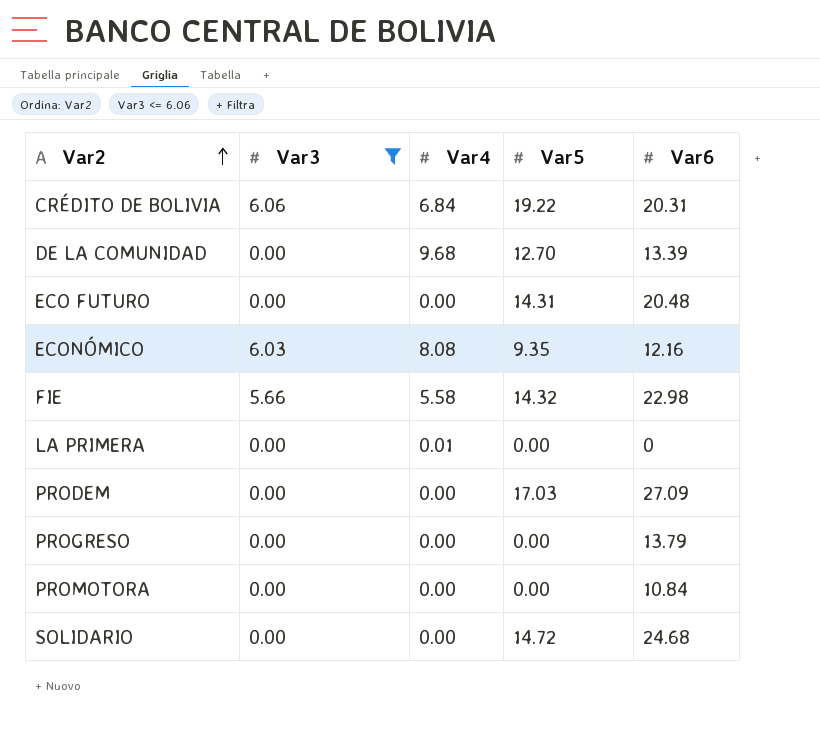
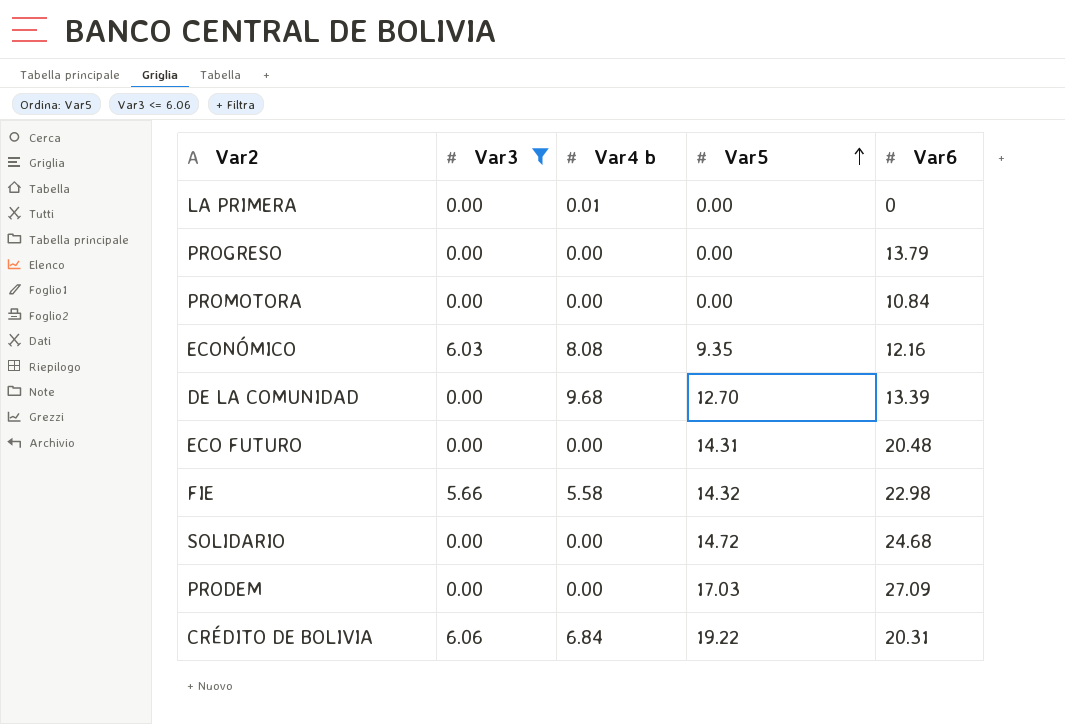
row order: Var2 ascending -> Var5 ascending
column name: Var4 -> Var4 b

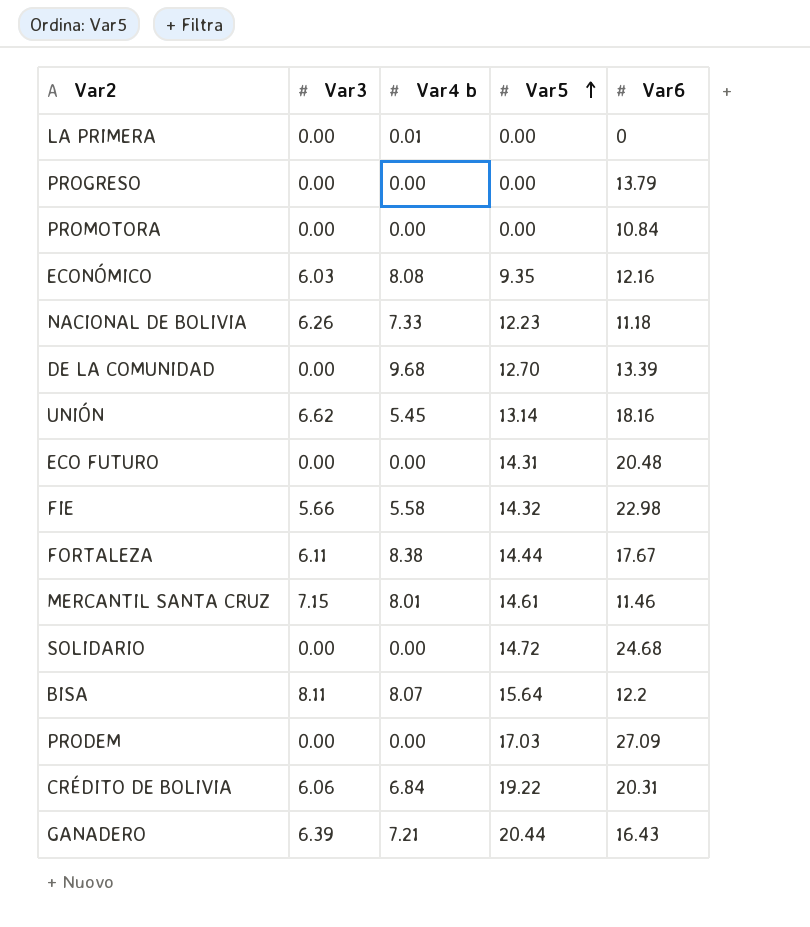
filter: Var3 <= 6.06 -> none

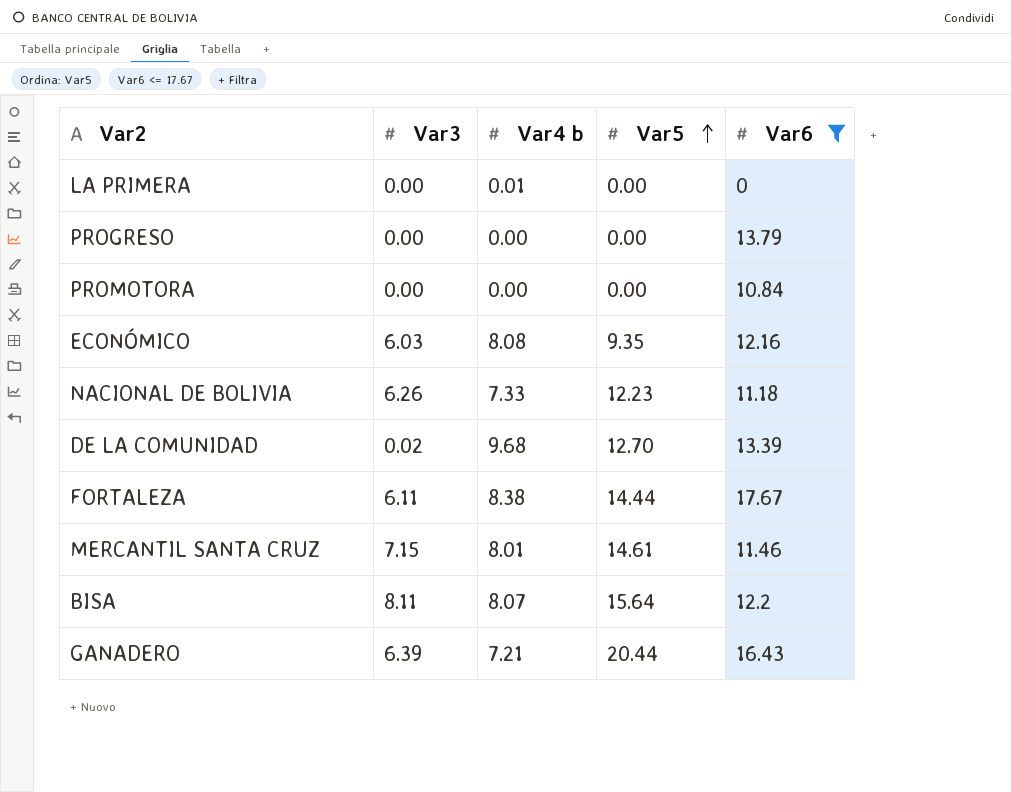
filter: none -> Var6 <= 17.67
DE LA COMUNIDAD | Var3: 0.00 -> 0.02

